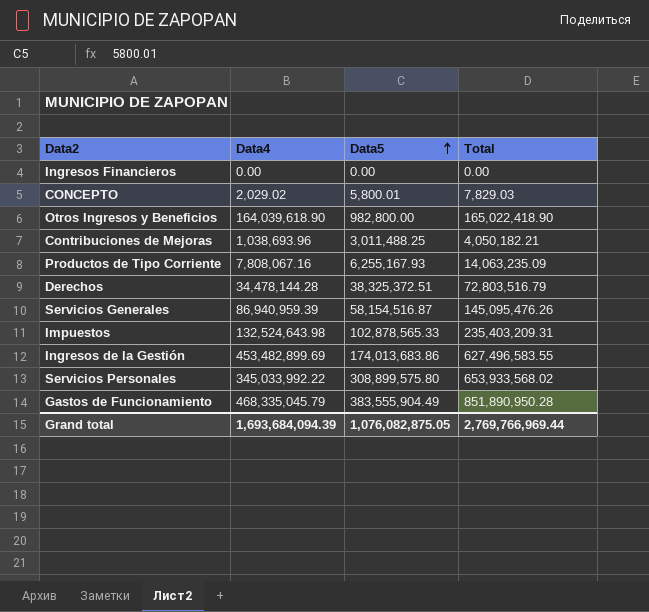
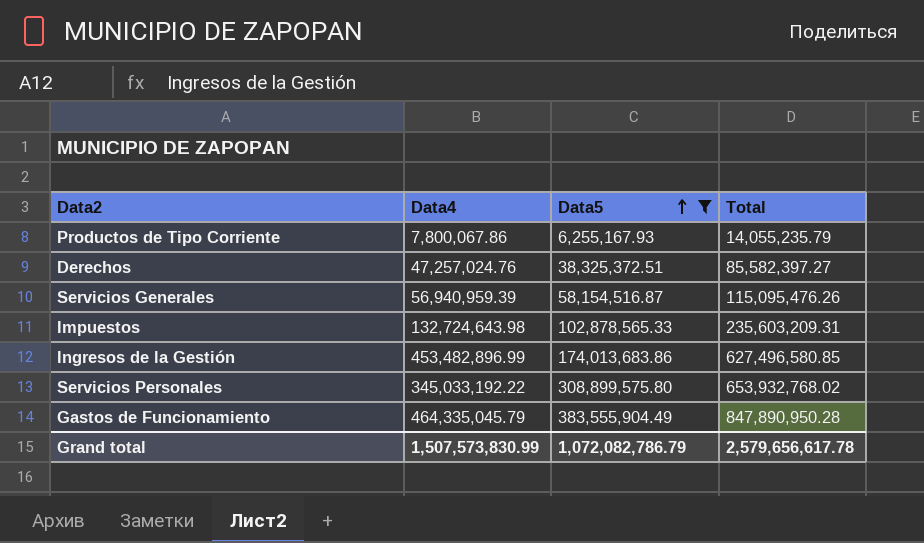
filter: none -> Data5 >= 6,255,167.93
Productos de Tipo Corriente | Data4: 7,808,067.16 -> 7,800,067.86
Productos de Tipo Corriente | Total: 14,063,235.09 -> 14,055,235.79
Derechos | Data4: 34,478,144.28 -> 47,257,024.76
Derechos | Total: 72,803,516.79 -> 85,582,397.27
Servicios Generales | Data4: 86,940,959.39 -> 56,940,959.39
Servicios Generales | Total: 145,095,476.26 -> 115,095,476.26
Impuestos | Data4: 132,524,643.98 -> 132,724,643.98
Impuestos | Total: 235,403,209.31 -> 235,603,209.31
Ingresos de la Gestión | Data4: 453,482,899.69 -> 453,482,896.99
Ingresos de la Gestión | Total: 627,496,583.55 -> 627,496,580.85
Servicios Personales | Data4: 345,033,992.22 -> 345,033,192.22
Servicios Personales | Total: 653,933,568.02 -> 653,932,768.02
Gastos de Funcionamiento | Data4: 468,335,045.79 -> 464,335,045.79
Gastos de Funcionamiento | Total: 851,890,950.28 -> 847,890,950.28
Grand total | Data4: 1,693,684,094.39 -> 1,507,573,830.99
Grand total | Data5: 1,076,082,875.05 -> 1,072,082,786.79
Grand total | Total: 2,769,766,969.44 -> 2,579,656,617.78

